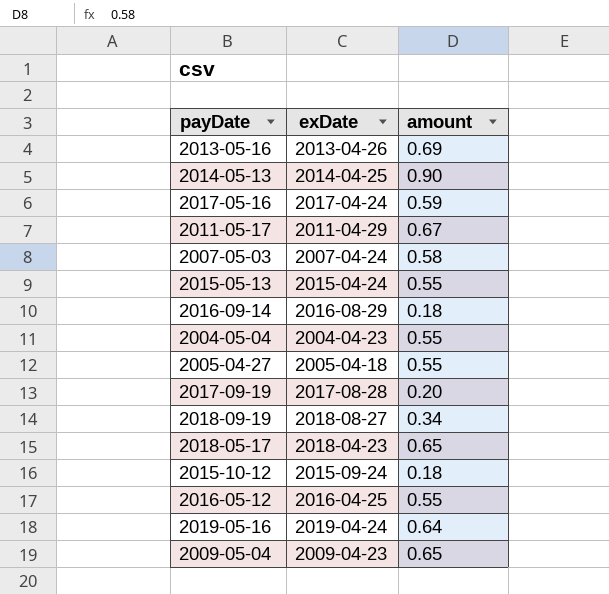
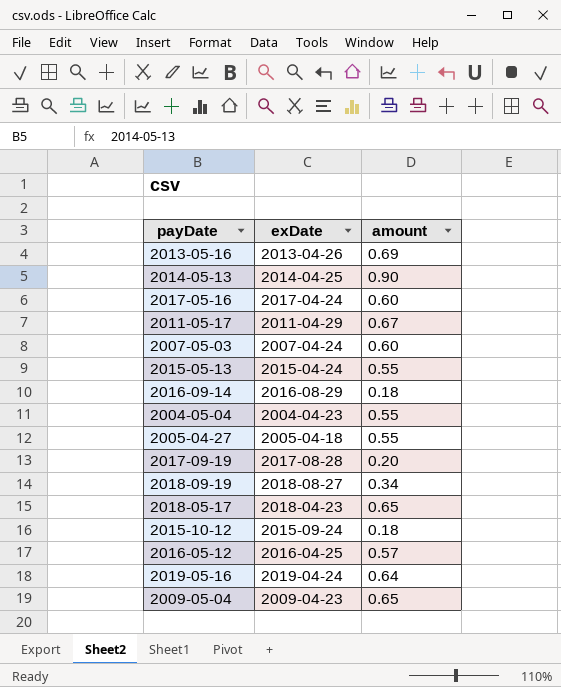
2017-05-16 | amount: 0.59 -> 0.60
2007-05-03 | amount: 0.58 -> 0.60
2016-05-12 | amount: 0.55 -> 0.57

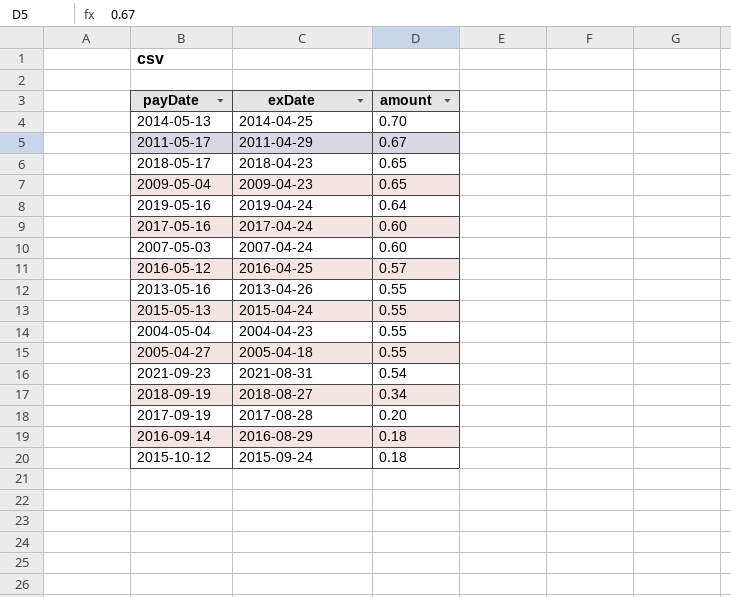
row order: none -> amount descending
2014-05-13 | amount: 0.90 -> 0.70
2013-05-16 | amount: 0.69 -> 0.55
row 2021-09-23: none -> 2021-08-31 | 0.54

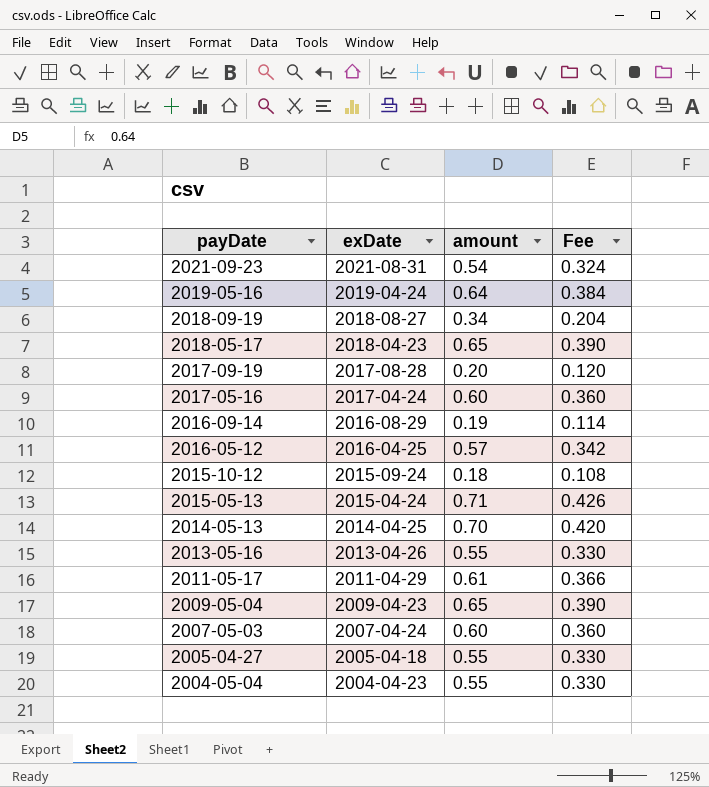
row order: amount descending -> payDate descending
column Fee | formula: none -> [amount] * 0.6
2016-09-14 | amount: 0.18 -> 0.19
2015-05-13 | amount: 0.55 -> 0.71
2011-05-17 | amount: 0.67 -> 0.61

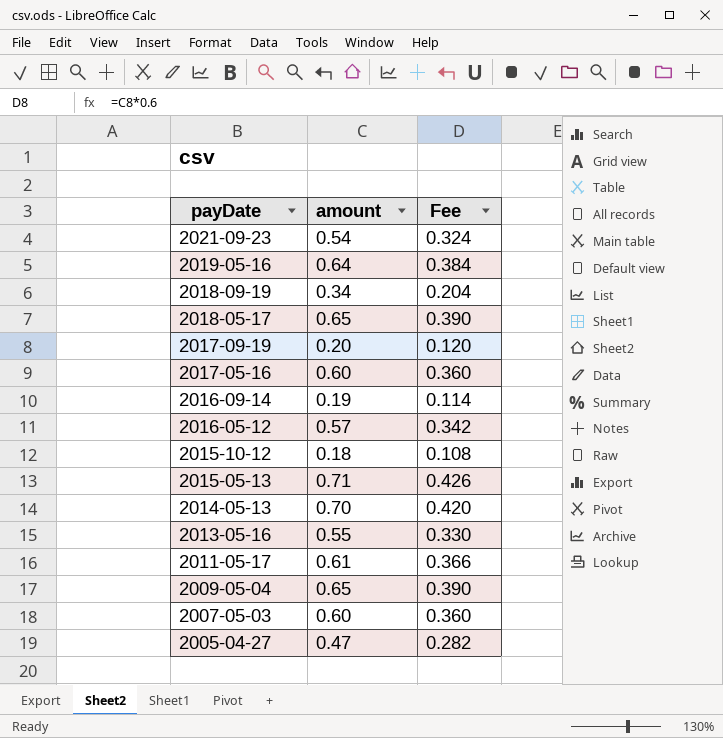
column exDate | position: 2 -> none
row 2004-05-04: 2004-04-23 | 0.55 | 0.330 -> none
2005-04-27 | amount: 0.55 -> 0.47
2005-04-27 | Fee: 0.330 -> 0.282

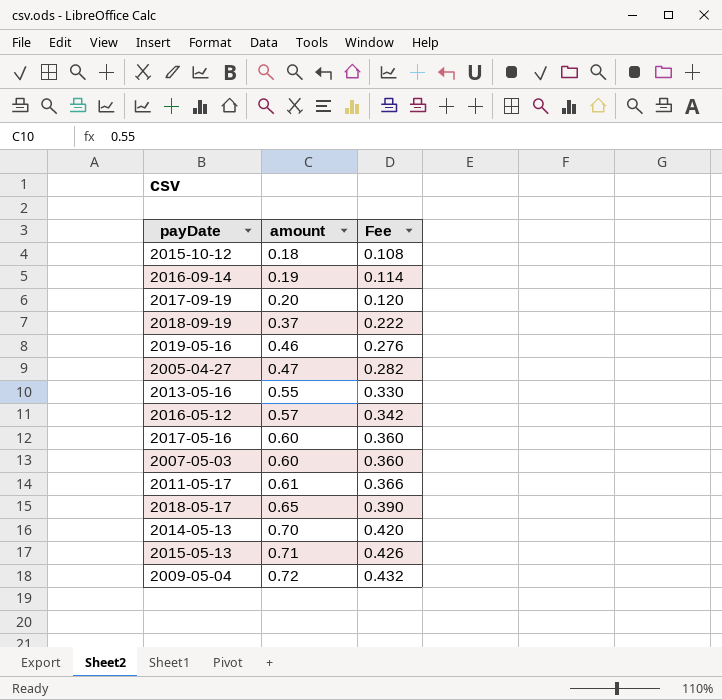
row order: payDate descending -> amount ascending
row 2021-09-23: 0.54 | 0.324 -> none
2018-09-19 | amount: 0.34 -> 0.37
2018-09-19 | Fee: 0.204 -> 0.222
2019-05-16 | amount: 0.64 -> 0.46
2019-05-16 | Fee: 0.384 -> 0.276
2009-05-04 | amount: 0.65 -> 0.72
2009-05-04 | Fee: 0.390 -> 0.432

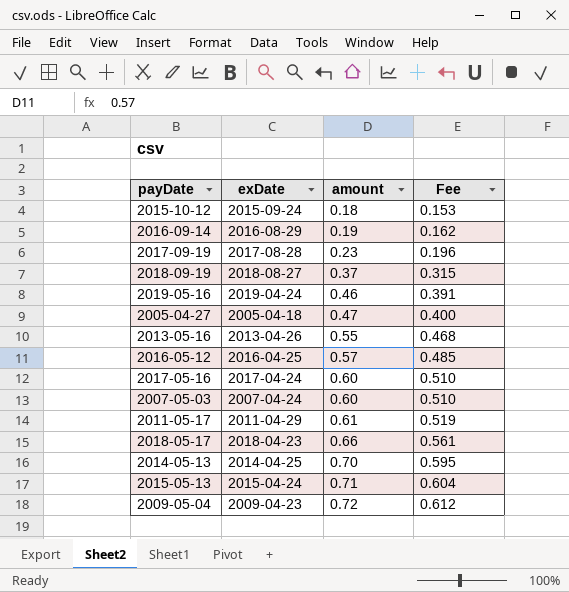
column exDate | position: none -> 2
column Fee | formula: [amount] * 0.6 -> [amount] * 0.85
2017-09-19 | amount: 0.20 -> 0.23
2018-05-17 | amount: 0.65 -> 0.66

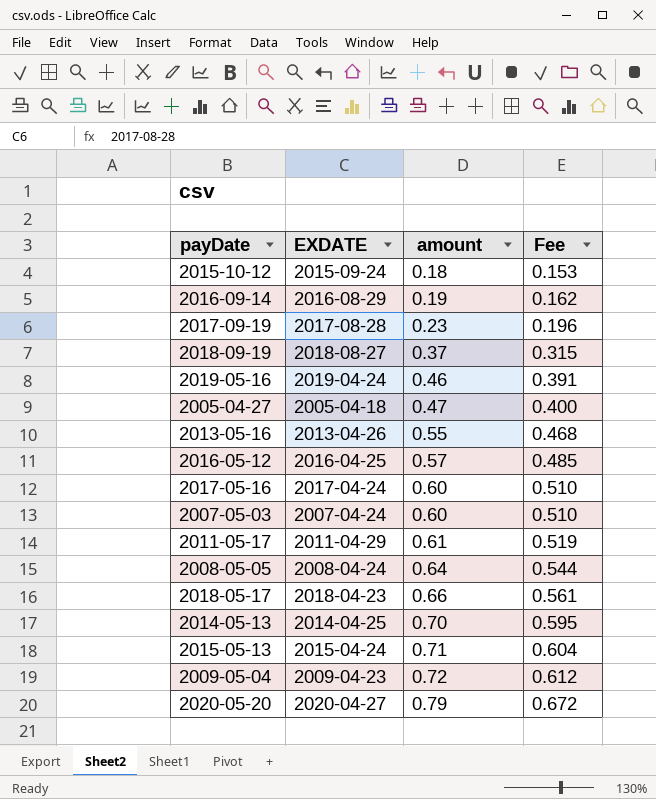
column name: exDate -> EXDATE
row 2008-05-05: none -> 2008-04-24 | 0.64 | 0.544
row 2020-05-20: none -> 2020-04-27 | 0.79 | 0.672

